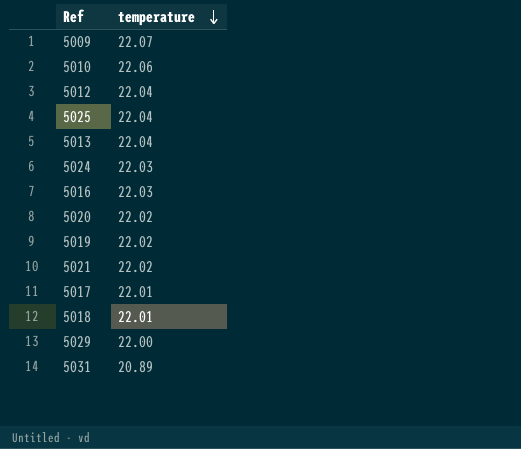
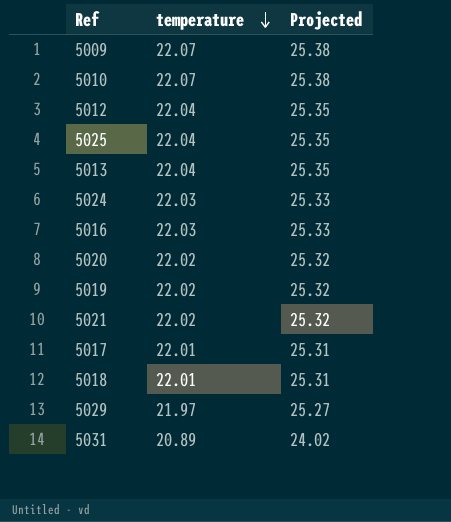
column Projected | formula: none -> [temperature] * 1.15
5010 | temperature: 22.06 -> 22.07
5029 | temperature: 22.00 -> 21.97

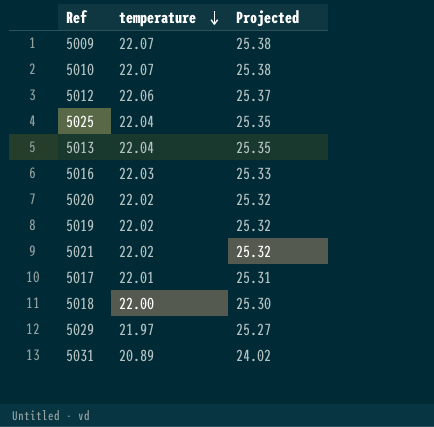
row 5024: 22.03 | 25.33 -> none
5012 | temperature: 22.04 -> 22.06
5012 | Projected: 25.35 -> 25.37
5018 | temperature: 22.01 -> 22.00
5018 | Projected: 25.31 -> 25.30

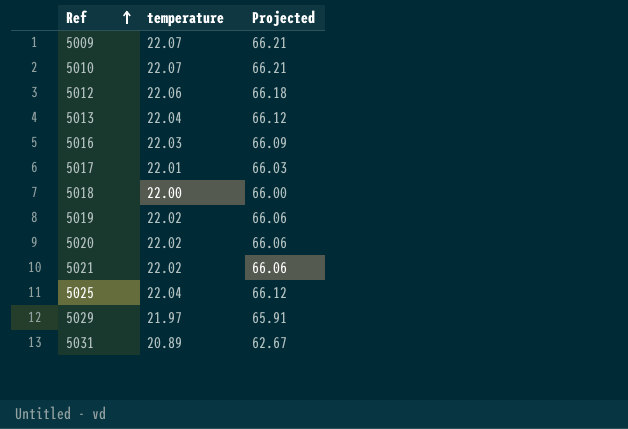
row order: temperature descending -> Ref ascending
column Projected | formula: [temperature] * 1.15 -> [temperature] * 3

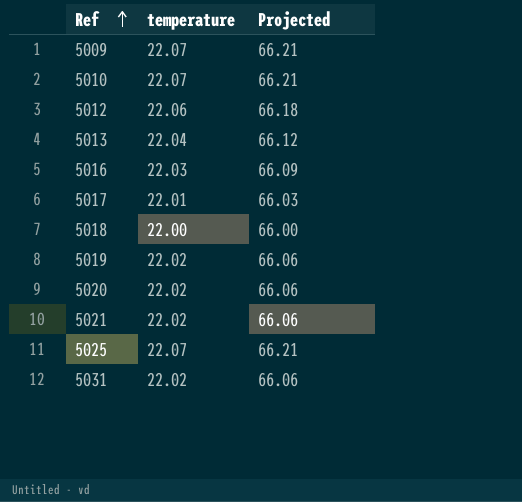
row 5029: 21.97 | 65.91 -> none
5025 | temperature: 22.04 -> 22.07
5025 | Projected: 66.12 -> 66.21
5031 | temperature: 20.89 -> 22.02
5031 | Projected: 62.67 -> 66.06

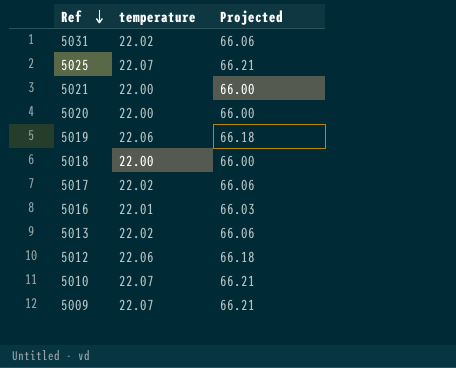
row order: Ref ascending -> Ref descending
5021 | temperature: 22.02 -> 22.00
5021 | Projected: 66.06 -> 66.00
5020 | temperature: 22.02 -> 22.00
5020 | Projected: 66.06 -> 66.00
5019 | temperature: 22.02 -> 22.06
5019 | Projected: 66.06 -> 66.18
5017 | temperature: 22.01 -> 22.02
5017 | Projected: 66.03 -> 66.06
5016 | temperature: 22.03 -> 22.01
5016 | Projected: 66.09 -> 66.03
5013 | temperature: 22.04 -> 22.02
5013 | Projected: 66.12 -> 66.06

